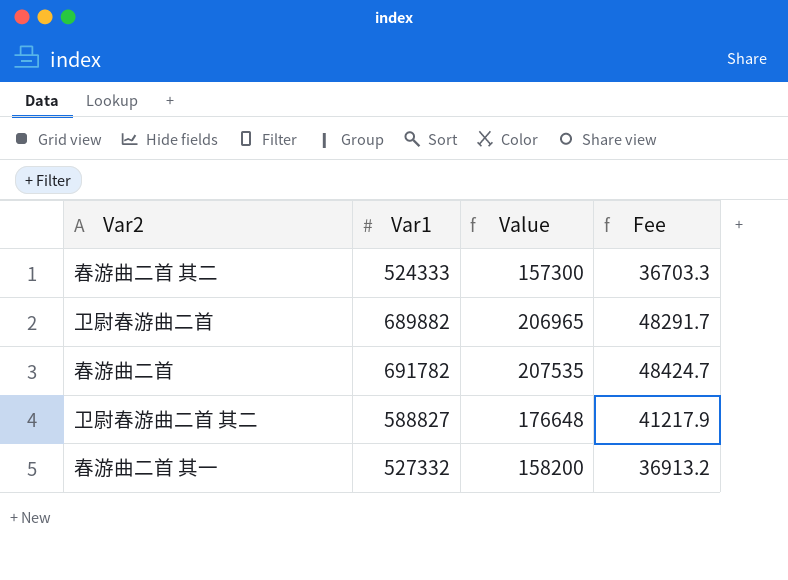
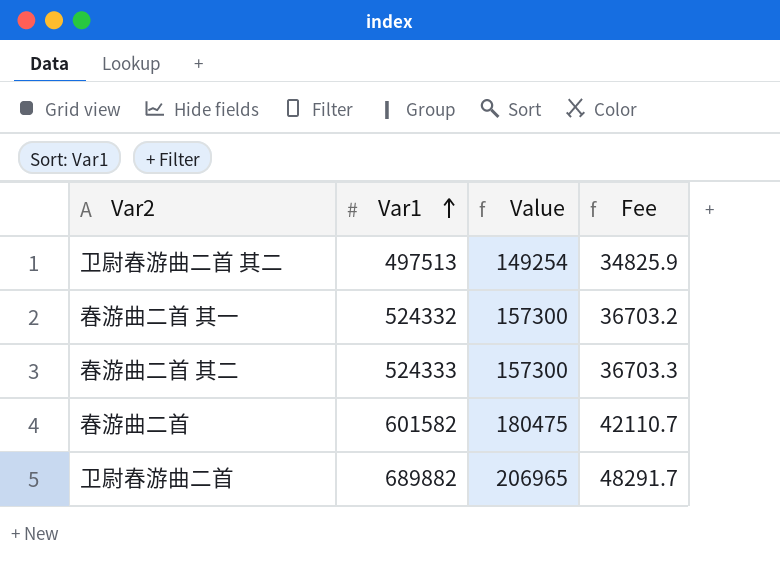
row order: none -> Var1 ascending
卫尉春游曲二首 其二 | Var1: 588827 -> 497513
卫尉春游曲二首 其二 | Value: 176648 -> 149254
卫尉春游曲二首 其二 | Fee: 41217.9 -> 34825.9
春游曲二首 其一 | Var1: 527332 -> 524332
春游曲二首 其一 | Value: 158200 -> 157300
春游曲二首 其一 | Fee: 36913.2 -> 36703.2
春游曲二首 | Var1: 691782 -> 601582
春游曲二首 | Value: 207535 -> 180475
春游曲二首 | Fee: 48424.7 -> 42110.7

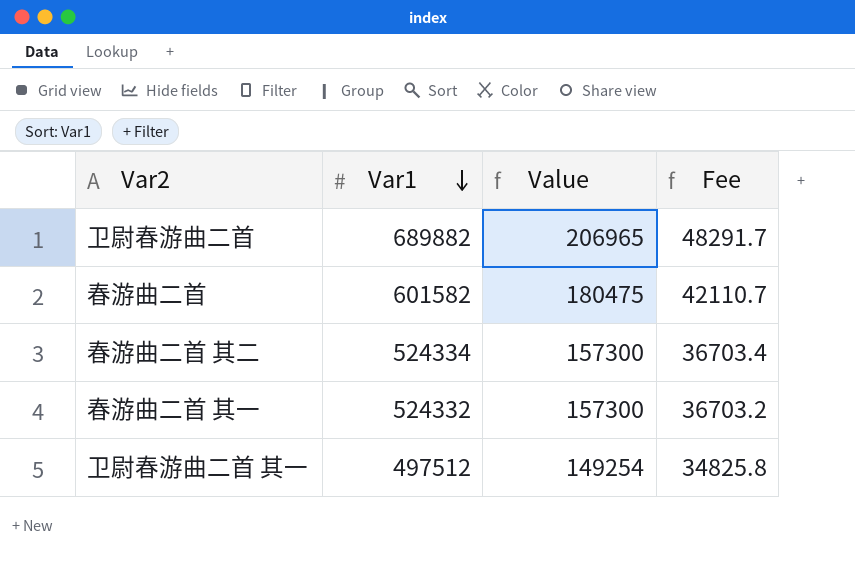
row order: Var1 ascending -> Var1 descending
row 卫尉春游曲二首 其二: 497513 | 149254 | 34825.9 -> none
春游曲二首 其二 | Var1: 524333 -> 524334
春游曲二首 其二 | Fee: 36703.3 -> 36703.4
row 卫尉春游曲二首 其一: none -> 497512 | 149254 | 34825.8

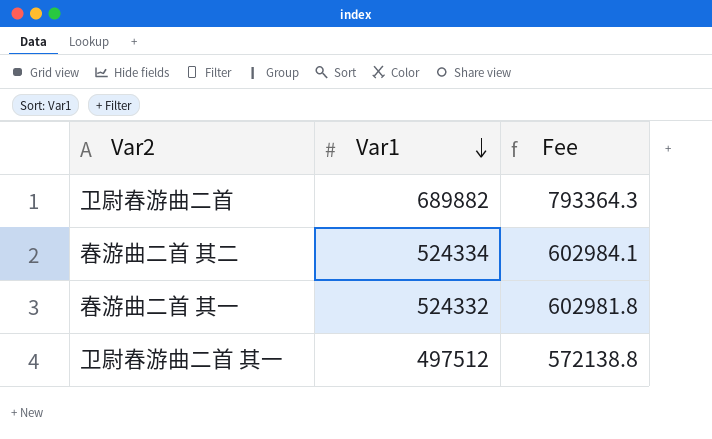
column Value | formula: [Var1] * 0.3 -> none
column Fee | formula: [Var1] * 0.07 -> [Var1] * 1.15
row 春游曲二首: 601582 | 180475 | 42110.7 -> none

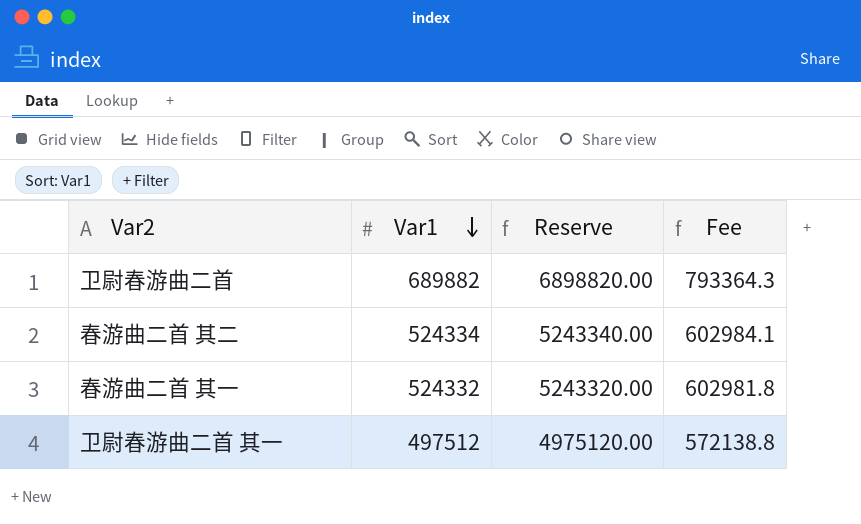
column Reserve | formula: none -> [Var1] * 10

